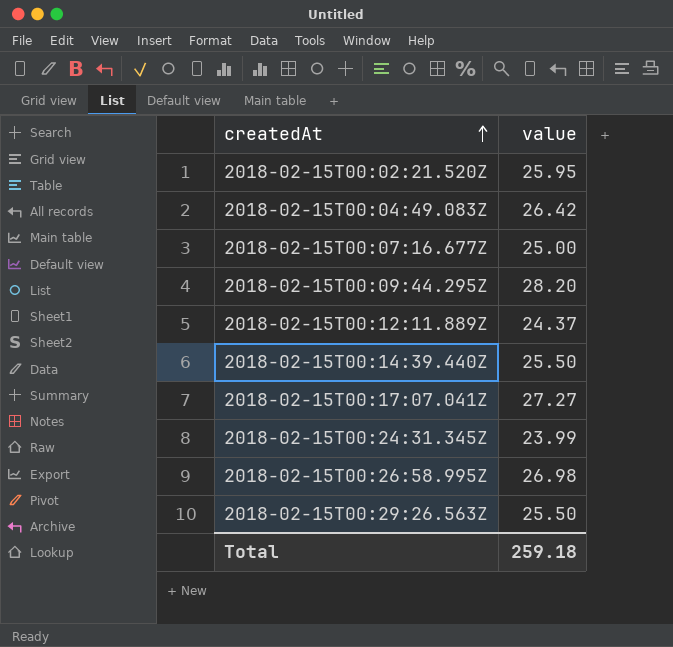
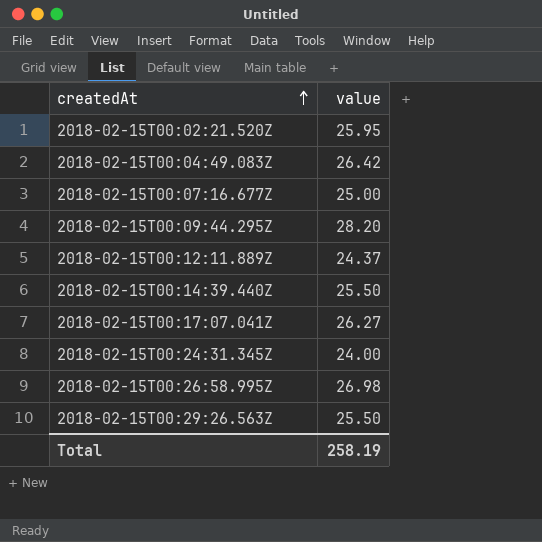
2018-02-15T00:17:07.041Z | value: 27.27 -> 26.27
2018-02-15T00:24:31.345Z | value: 23.99 -> 24.00
Total | value: 259.18 -> 258.19

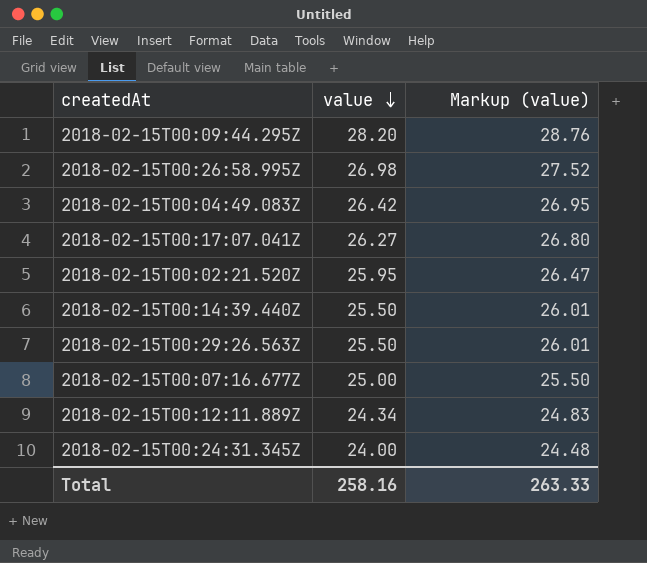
row order: createdAt ascending -> value descending
column Markup (value) | formula: none -> [value] * 1.02
2018-02-15T00:12:11.889Z | value: 24.37 -> 24.34
Total | value: 258.19 -> 258.16

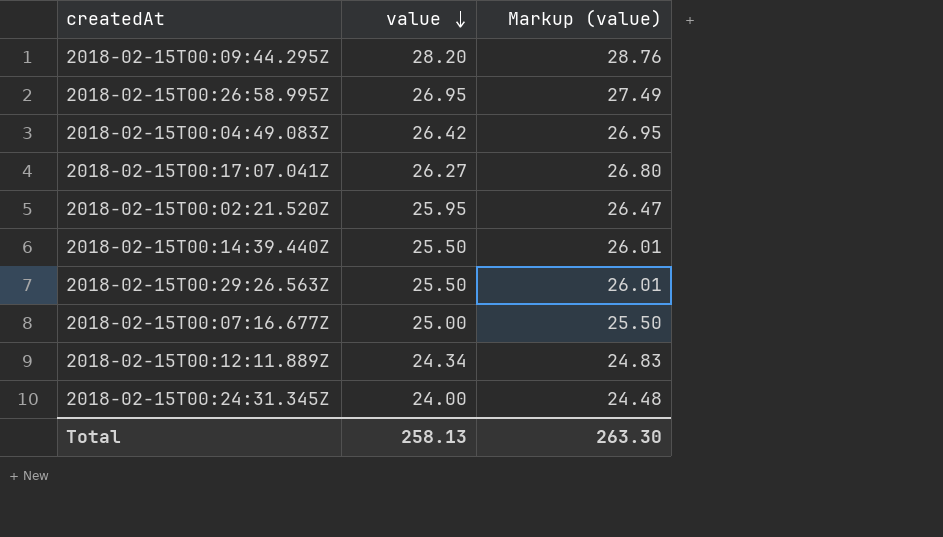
2018-02-15T00:26:58.995Z | value: 26.98 -> 26.95
2018-02-15T00:26:58.995Z | Markup (value): 27.52 -> 27.49
Total | value: 258.16 -> 258.13
Total | Markup (value): 263.33 -> 263.30

